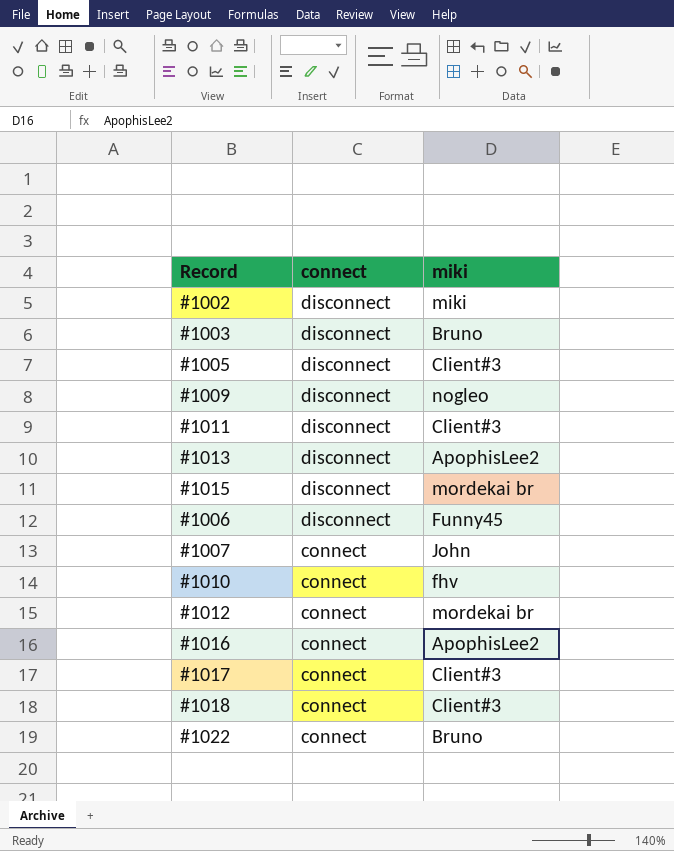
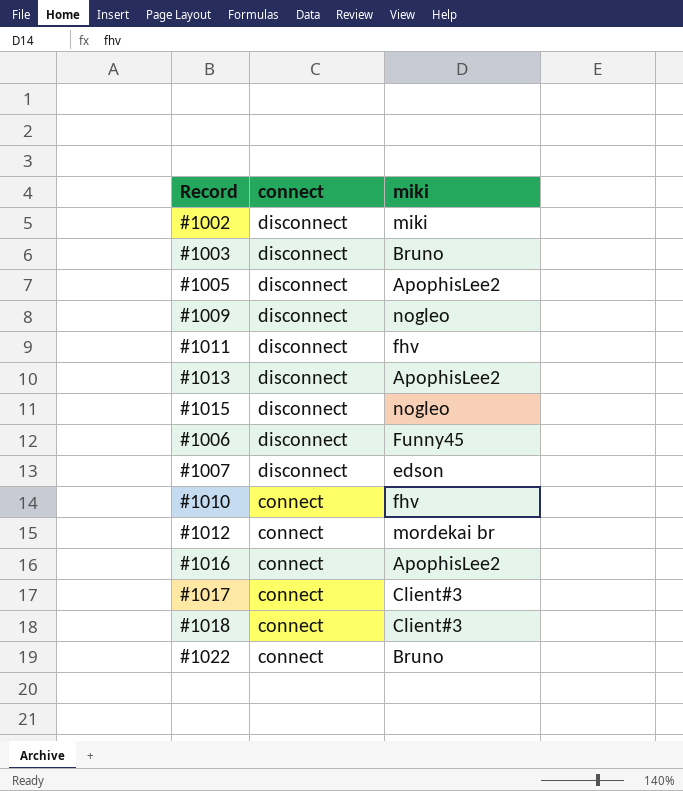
#1005 | miki: Client#3 -> ApophisLee2
#1011 | miki: Client#3 -> fhv
#1015 | miki: mordekai br -> nogleo
#1007 | connect: connect -> disconnect
#1007 | miki: John -> edson

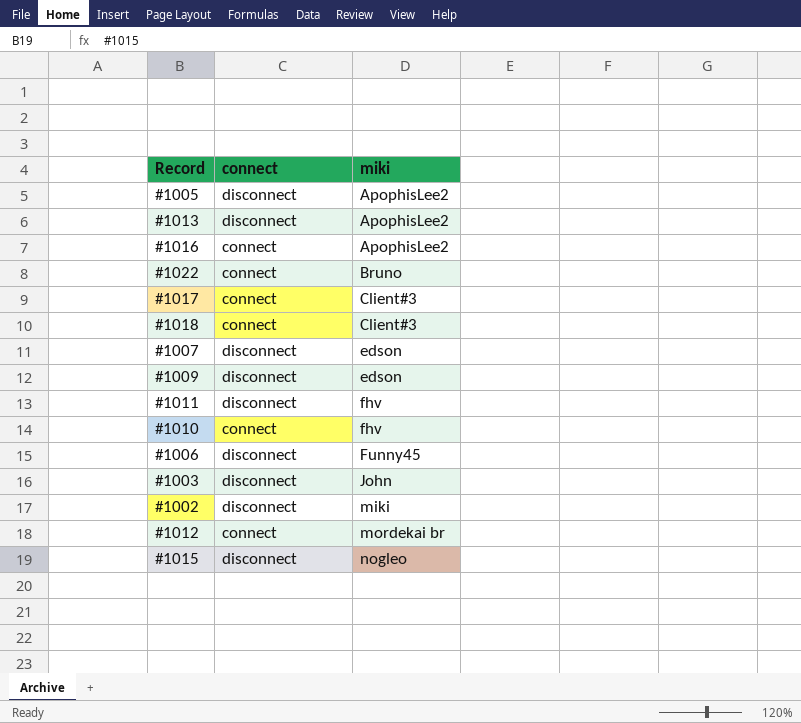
row order: connect descending -> miki ascending
#1009 | miki: nogleo -> edson
#1003 | miki: Bruno -> John

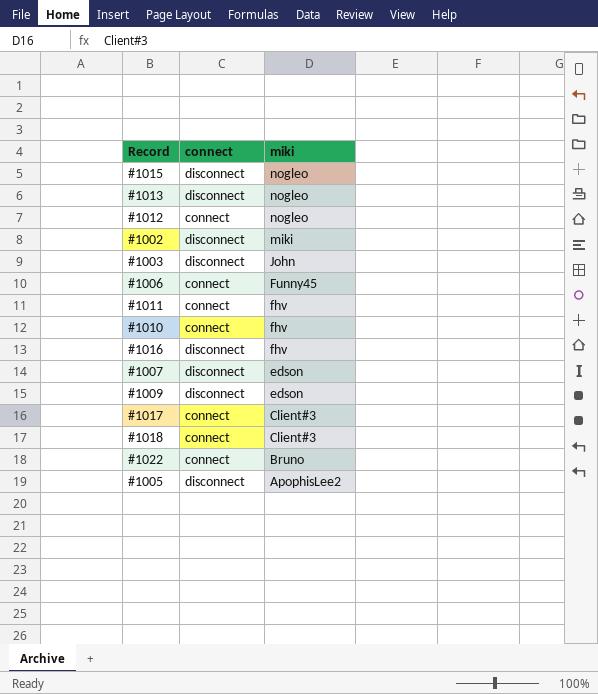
row order: miki ascending -> miki descending
#1013 | miki: ApophisLee2 -> nogleo
#1012 | miki: mordekai br -> nogleo
#1006 | connect: disconnect -> connect
#1011 | connect: disconnect -> connect
#1016 | connect: connect -> disconnect
#1016 | miki: ApophisLee2 -> fhv

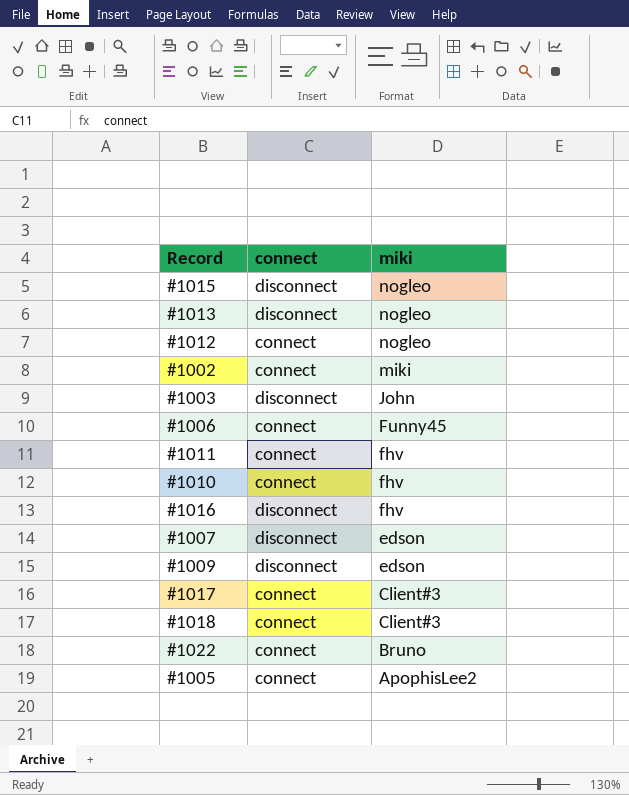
#1002 | connect: disconnect -> connect
#1005 | connect: disconnect -> connect

